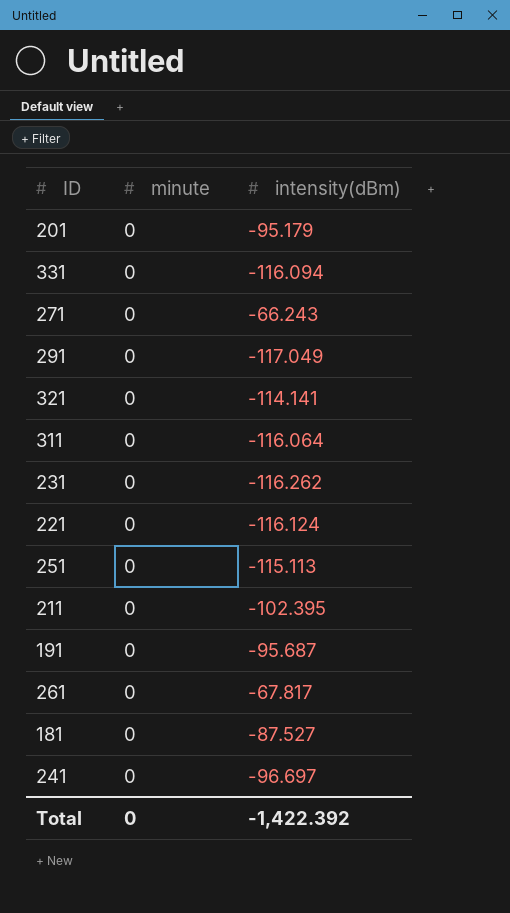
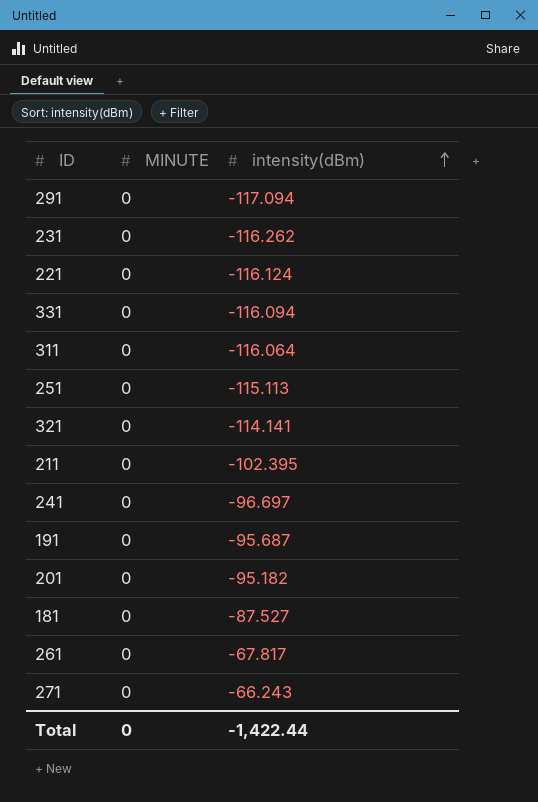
row order: none -> intensity(dBm) ascending
column name: minute -> MINUTE
291 | intensity(dBm): -117.049 -> -117.094
201 | intensity(dBm): -95.179 -> -95.182
Total | intensity(dBm): -1,422.392 -> -1,422.44

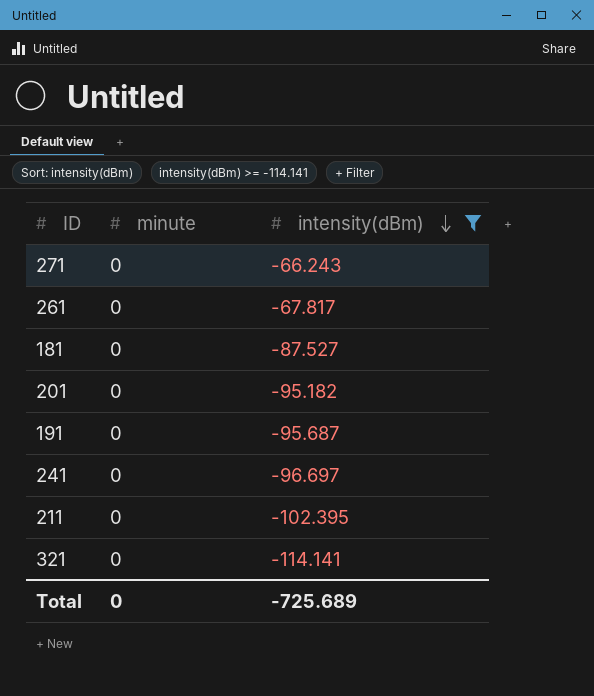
filter: none -> intensity(dBm) >= -114.141
row order: intensity(dBm) ascending -> intensity(dBm) descending
column name: MINUTE -> minute
Total | intensity(dBm): -1,422.44 -> -725.689

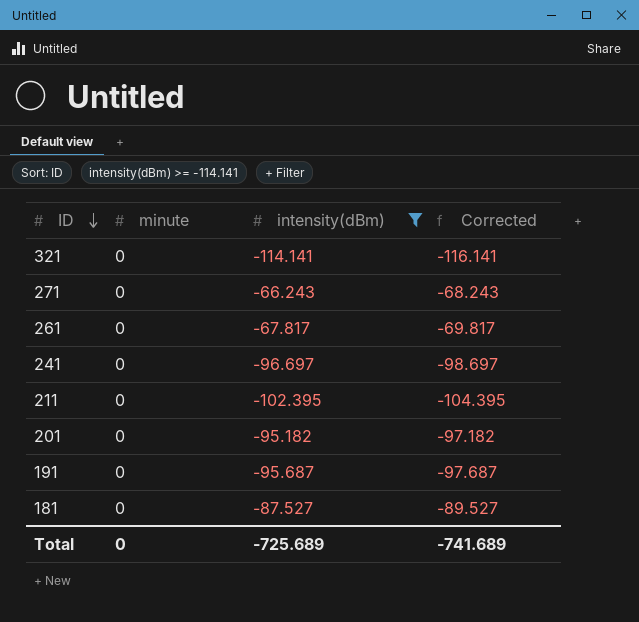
row order: intensity(dBm) descending -> ID descending
column Corrected | formula: none -> [intensity(dBm)] - 2

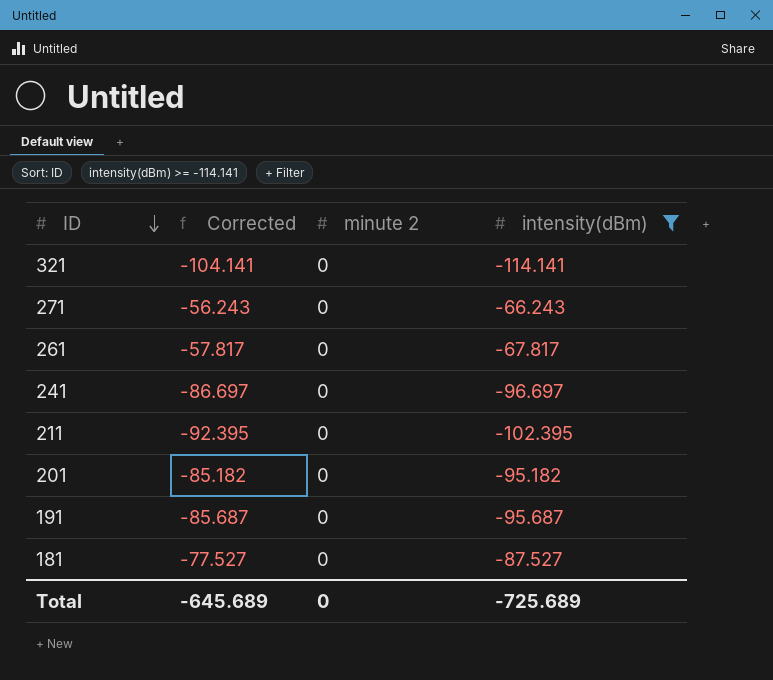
column Corrected | formula: [intensity(dBm)] - 2 -> [intensity(dBm)] + 10
column Corrected | position: 4 -> 2
column name: minute -> minute 2
Total | Corrected: -741.689 -> -645.689

